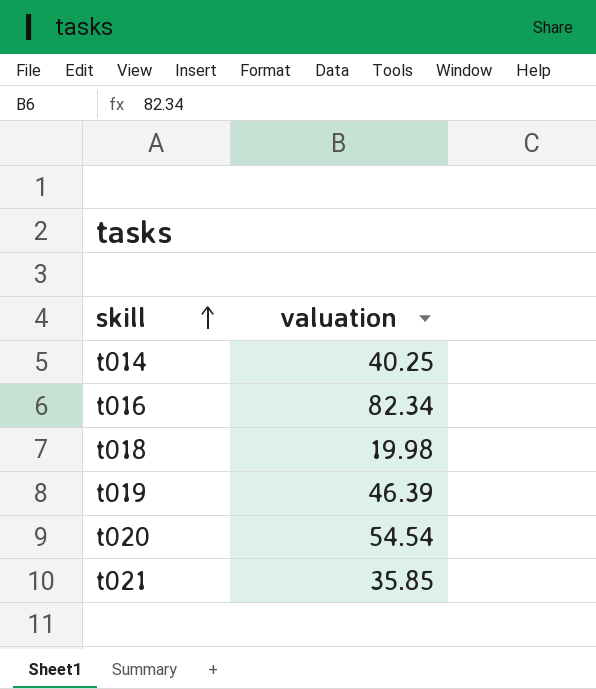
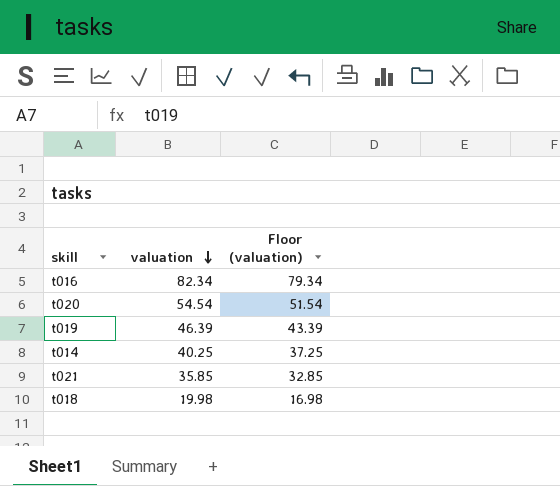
row order: skill ascending -> valuation descending
column Floor (valuation) | formula: none -> [valuation] - 3

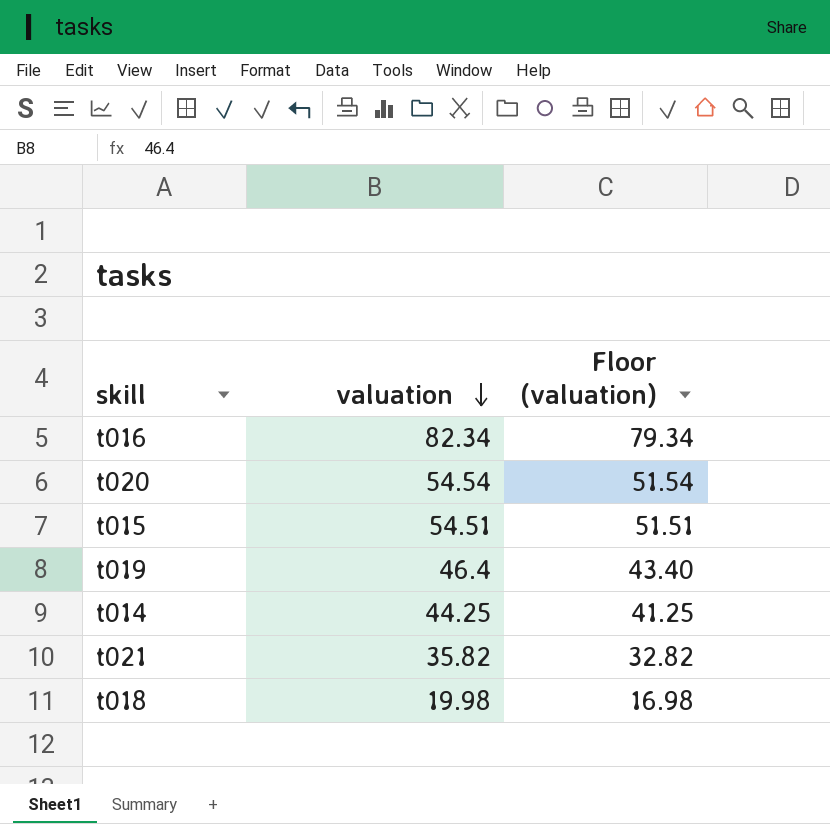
row t015: none -> 54.51 | 51.51
t019 | valuation: 46.39 -> 46.4
t019 | Floor (valuation): 43.39 -> 43.40
t014 | valuation: 40.25 -> 44.25
t014 | Floor (valuation): 37.25 -> 41.25
t021 | valuation: 35.85 -> 35.82
t021 | Floor (valuation): 32.85 -> 32.82

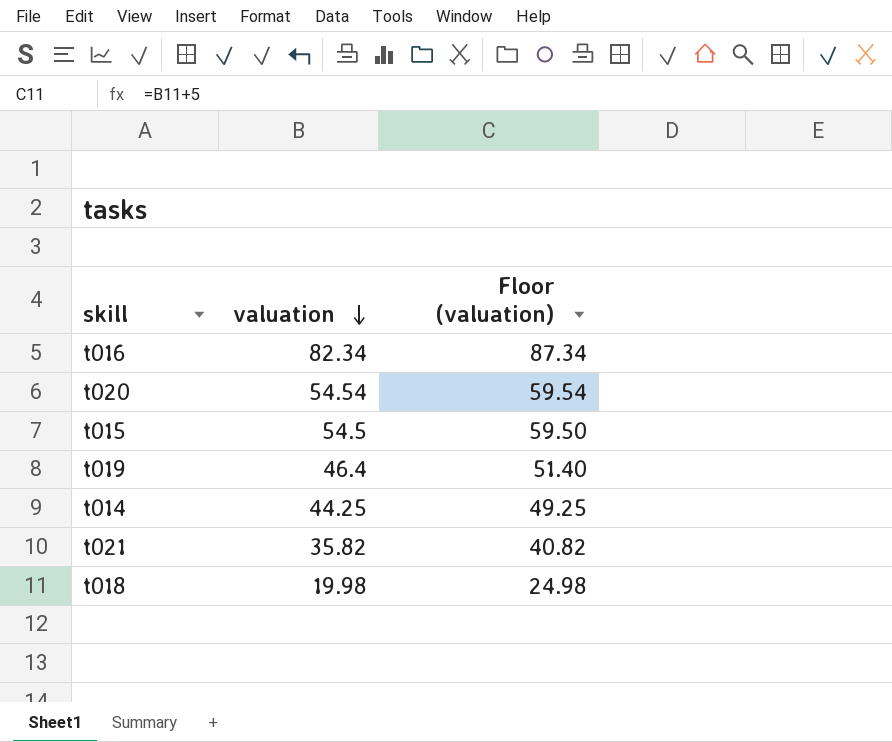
column Floor (valuation) | formula: [valuation] - 3 -> [valuation] + 5
t015 | valuation: 54.51 -> 54.5

